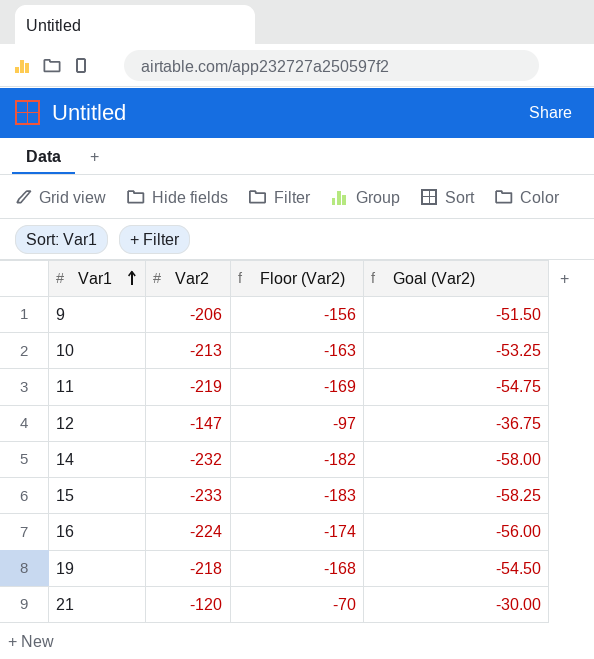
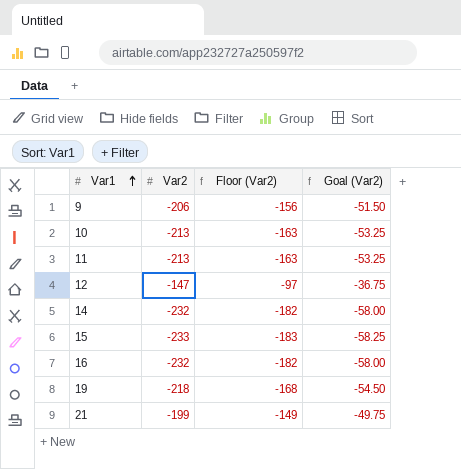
11 | Var2: -219 -> -213
11 | Floor (Var2): -169 -> -163
11 | Goal (Var2): -54.75 -> -53.25
16 | Var2: -224 -> -232
16 | Floor (Var2): -174 -> -182
16 | Goal (Var2): -56.00 -> -58.00
21 | Var2: -120 -> -199
21 | Floor (Var2): -70 -> -149
21 | Goal (Var2): -30.00 -> -49.75

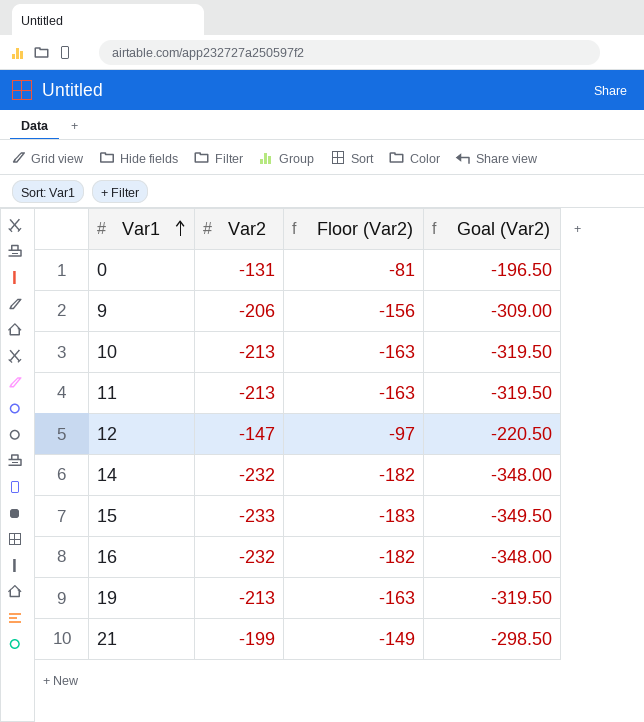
column Goal (Var2) | formula: [Var2] * 0.25 -> [Var2] * 1.5
row 0: none -> -131 | -81 | -196.50
19 | Var2: -218 -> -213
19 | Floor (Var2): -168 -> -163

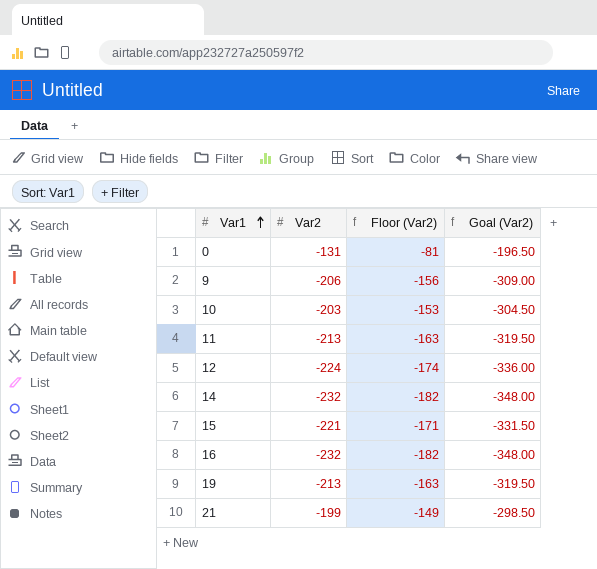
10 | Var2: -213 -> -203
10 | Floor (Var2): -163 -> -153
10 | Goal (Var2): -319.50 -> -304.50
12 | Var2: -147 -> -224
12 | Floor (Var2): -97 -> -174
12 | Goal (Var2): -220.50 -> -336.00
15 | Var2: -233 -> -221
15 | Floor (Var2): -183 -> -171
15 | Goal (Var2): -349.50 -> -331.50

